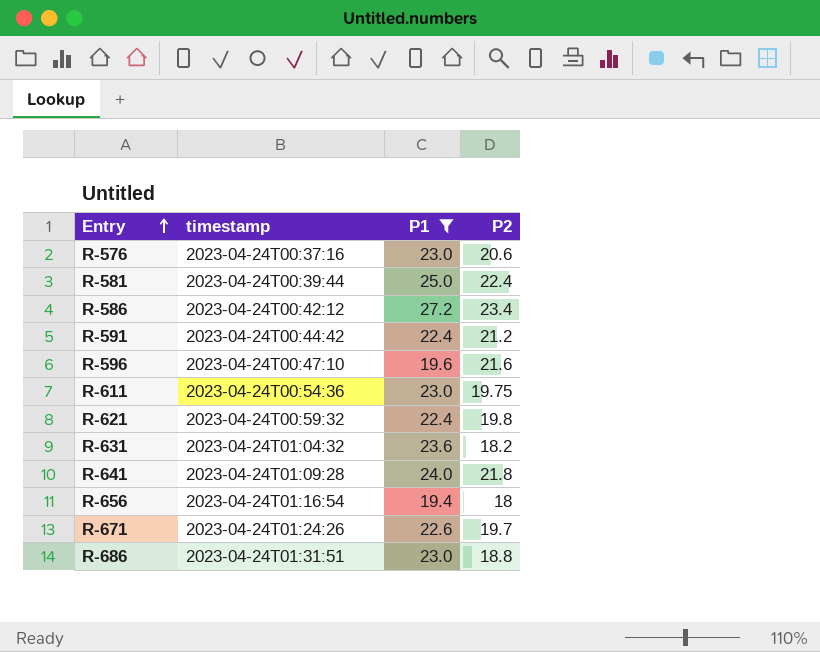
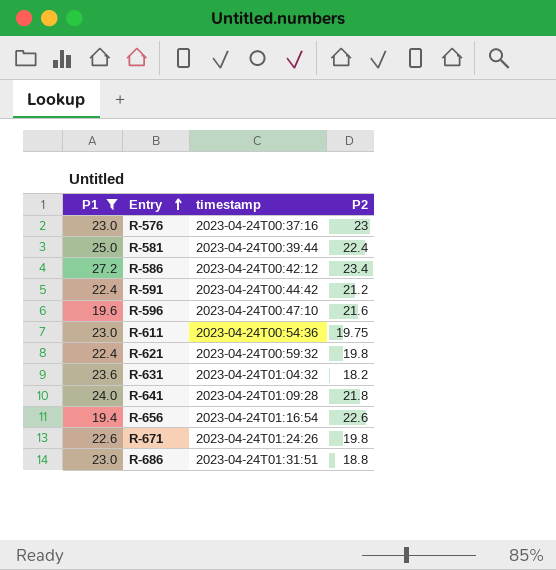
column P1 | position: 3 -> 1
R-576 | P2: 20.6 -> 23
R-656 | P2: 18 -> 22.6
R-671 | P2: 19.7 -> 19.8

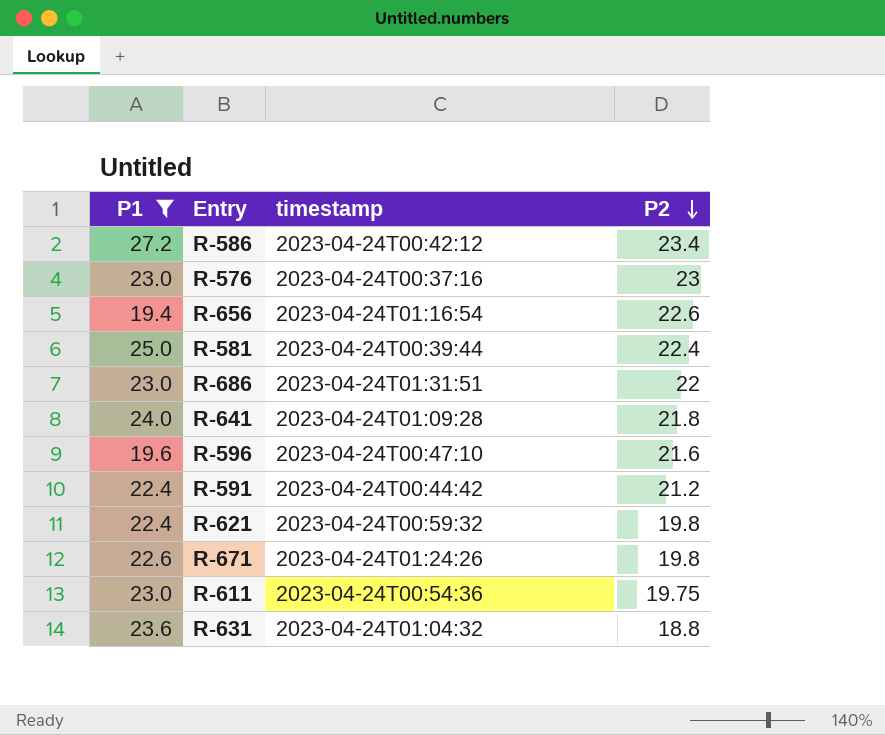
row order: Entry ascending -> P2 descending
R-686 | P2: 18.8 -> 22
R-631 | P2: 18.2 -> 18.8

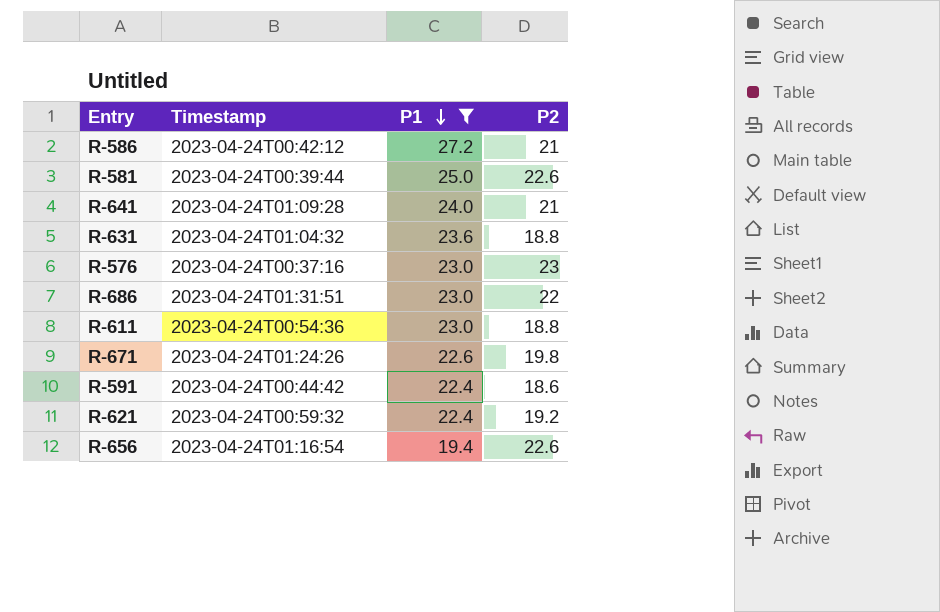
row order: P2 descending -> P1 descending
column name: timestamp -> Timestamp
column P1 | position: 1 -> 3
row R-596: 19.6 | 2023-04-24T00:47:10 | 21.6 -> none
R-586 | P2: 23.4 -> 21
R-581 | P2: 22.4 -> 22.6
R-641 | P2: 21.8 -> 21
R-611 | P2: 19.75 -> 18.8
R-591 | P2: 21.2 -> 18.6
R-621 | P2: 19.8 -> 19.2

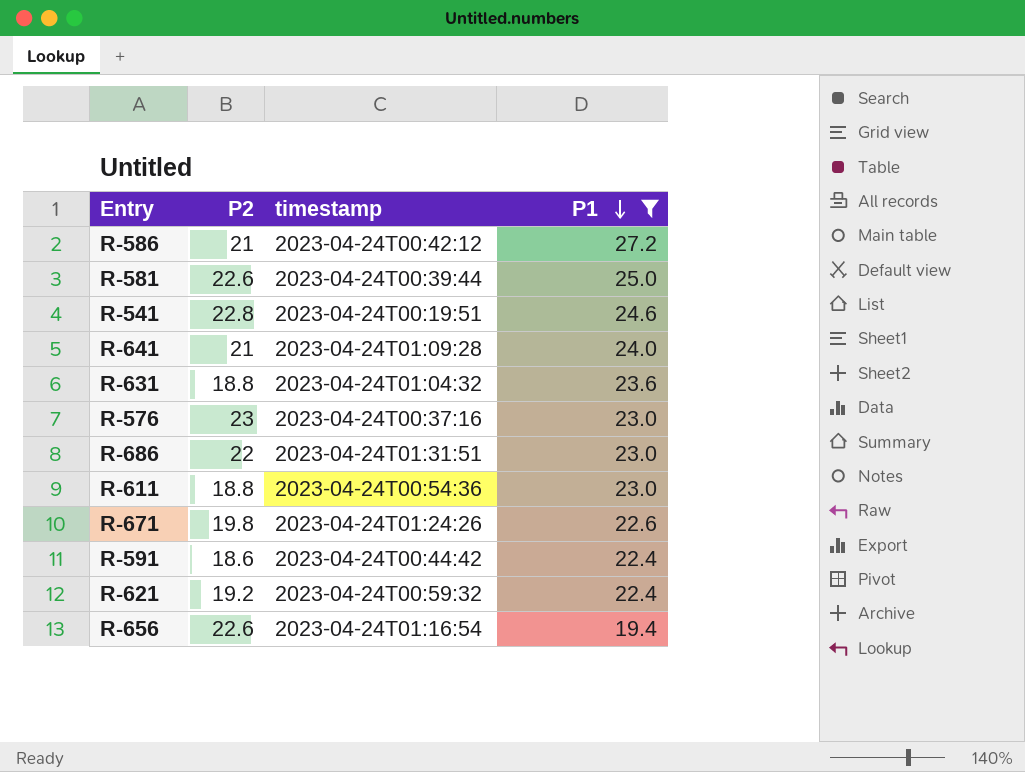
column P2 | position: 4 -> 2
column name: Timestamp -> timestamp
row R-541: none -> 22.8 | 2023-04-24T00:19:51 | 24.6

